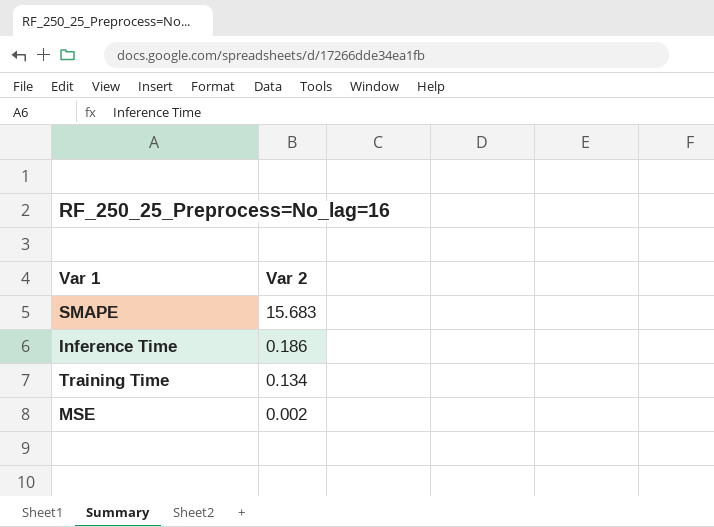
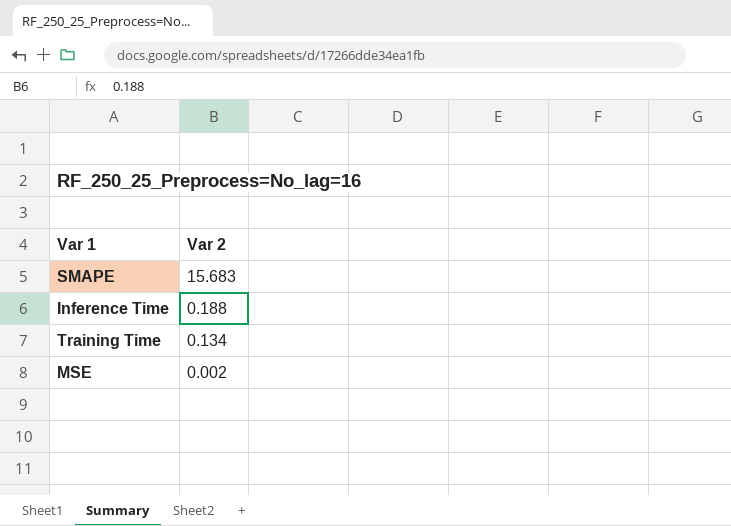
Inference Time | Var 2: 0.186 -> 0.188

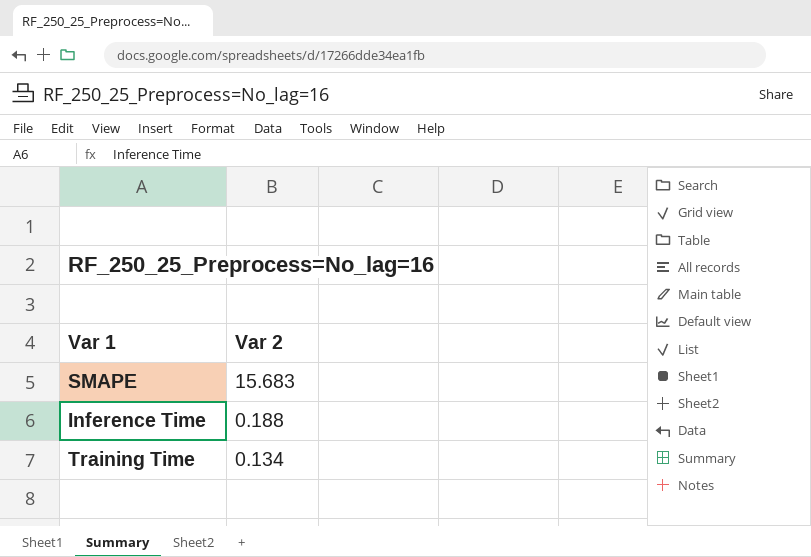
row MSE: 0.002 -> none

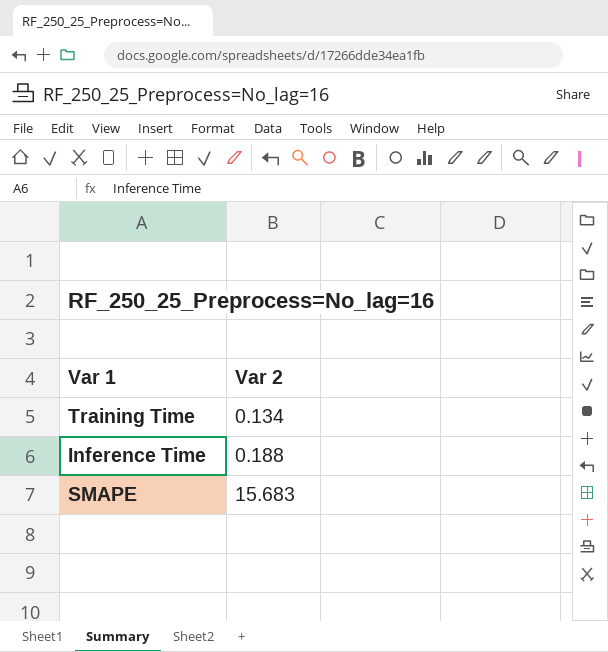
row order: Var 2 descending -> Var 2 ascending

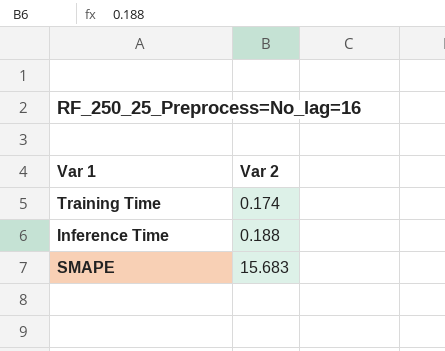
Training Time | Var 2: 0.134 -> 0.174

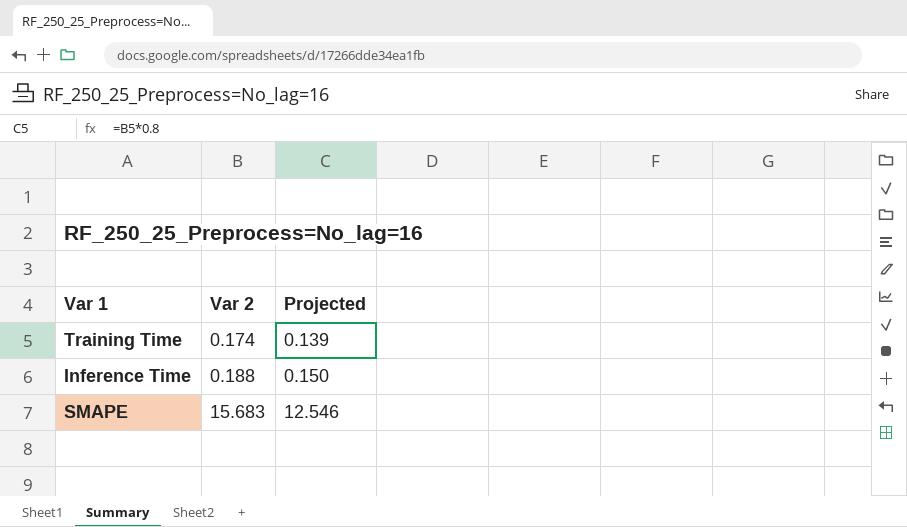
column Projected | formula: none -> [Var 2] * 0.8

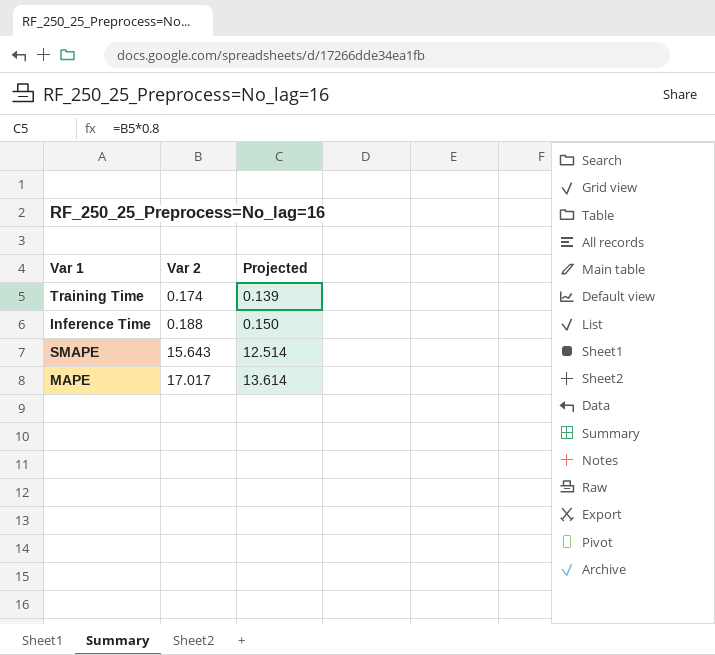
SMAPE | Var 2: 15.683 -> 15.643
SMAPE | Projected: 12.546 -> 12.514
row MAPE: none -> 17.017 | 13.614

